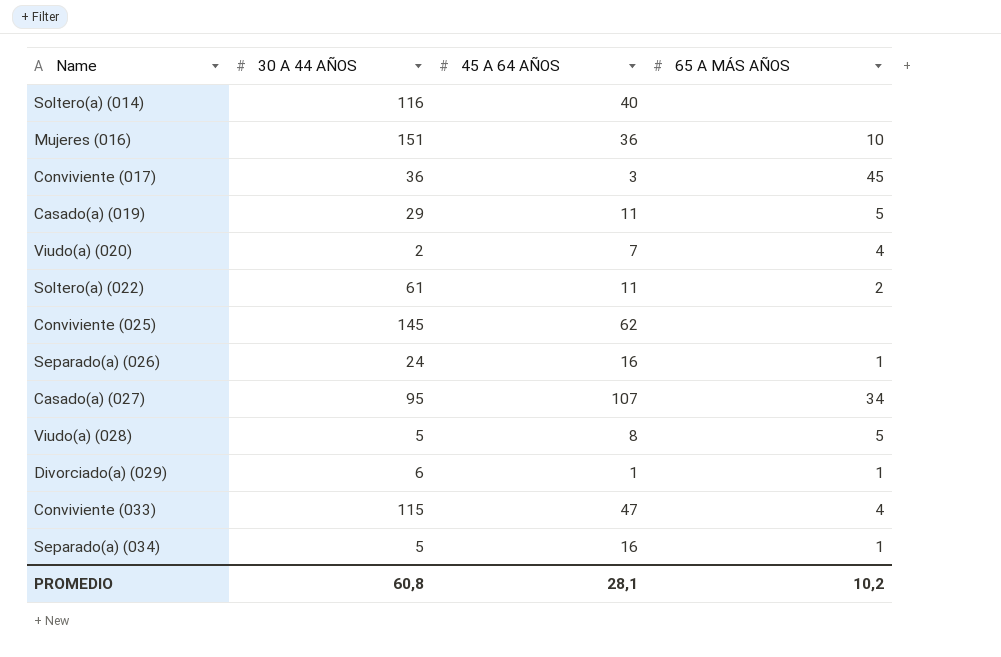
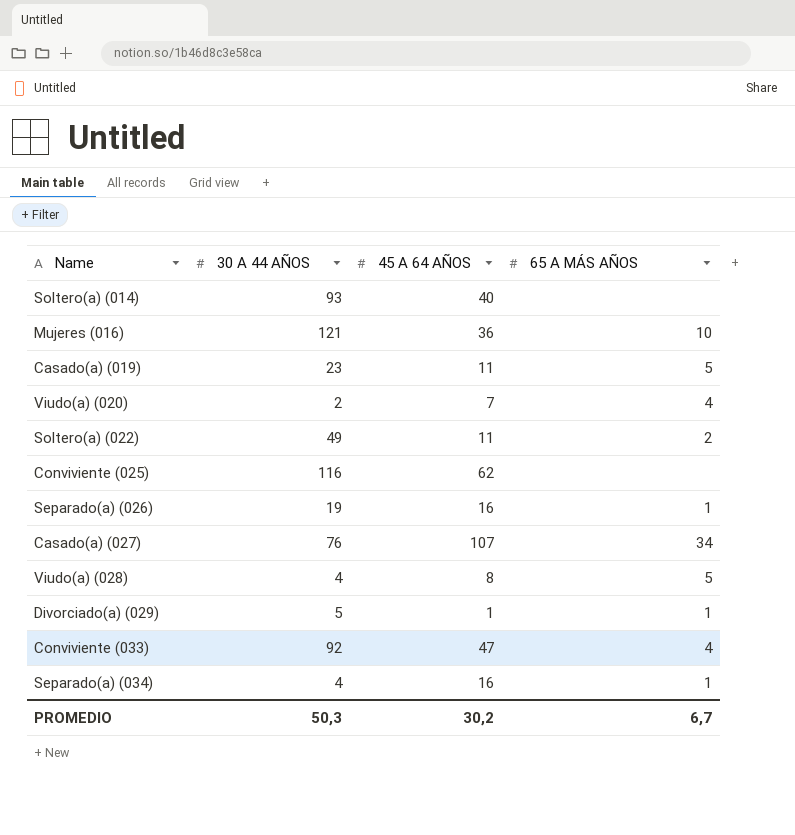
row Conviviente (017): 36 | 3 | 45 -> none
Soltero(a) (014) | 30 A 44 AÑOS: 116 -> 93
Mujeres (016) | 30 A 44 AÑOS: 151 -> 121
Casado(a) (019) | 30 A 44 AÑOS: 29 -> 23
Soltero(a) (022) | 30 A 44 AÑOS: 61 -> 49
Conviviente (025) | 30 A 44 AÑOS: 145 -> 116
Separado(a) (026) | 30 A 44 AÑOS: 24 -> 19
Casado(a) (027) | 30 A 44 AÑOS: 95 -> 76
Viudo(a) (028) | 30 A 44 AÑOS: 5 -> 4
Divorciado(a) (029) | 30 A 44 AÑOS: 6 -> 5
Conviviente (033) | 30 A 44 AÑOS: 115 -> 92
Separado(a) (034) | 30 A 44 AÑOS: 5 -> 4
PROMEDIO | 30 A 44 AÑOS: 60,8 -> 50,3
PROMEDIO | 45 A 64 AÑOS: 28,1 -> 30,2
PROMEDIO | 65 A MÁS AÑOS: 10,2 -> 6,7

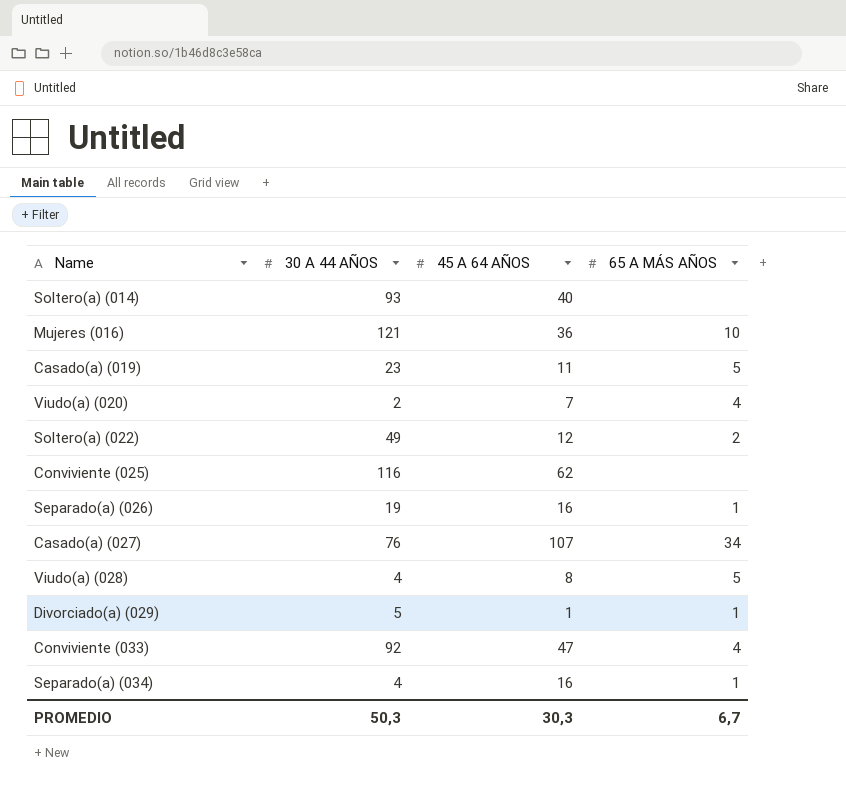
Soltero(a) (022) | 45 A 64 AÑOS: 11 -> 12
PROMEDIO | 45 A 64 AÑOS: 30,2 -> 30,3

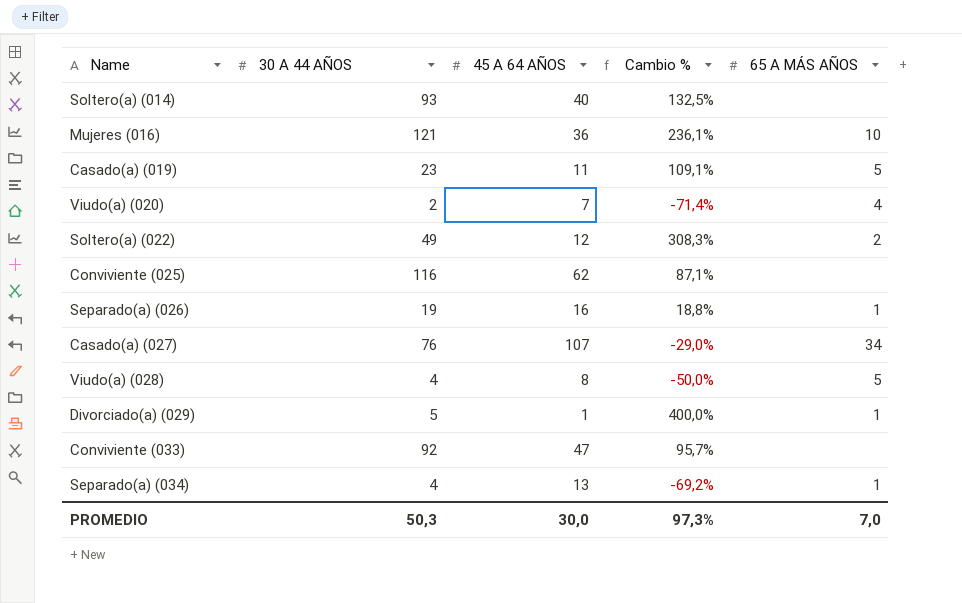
column Cambio % | formula: none -> ([30 A 44 AÑOS] - [45 A 64 AÑOS]) / [45 A 64 AÑOS]
Conviviente (033) | 65 A MÁS AÑOS: 4 -> none
Separado(a) (034) | 45 A 64 AÑOS: 16 -> 13
PROMEDIO | 45 A 64 AÑOS: 30,3 -> 30,0
PROMEDIO | 65 A MÁS AÑOS: 6,7 -> 7,0

